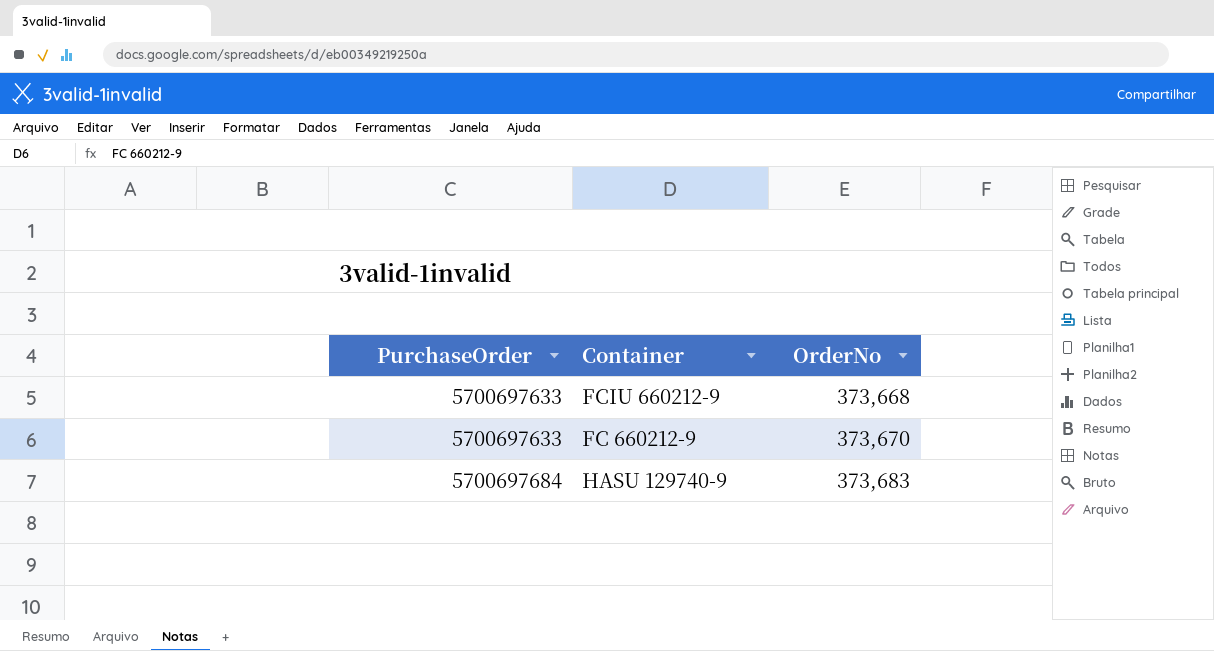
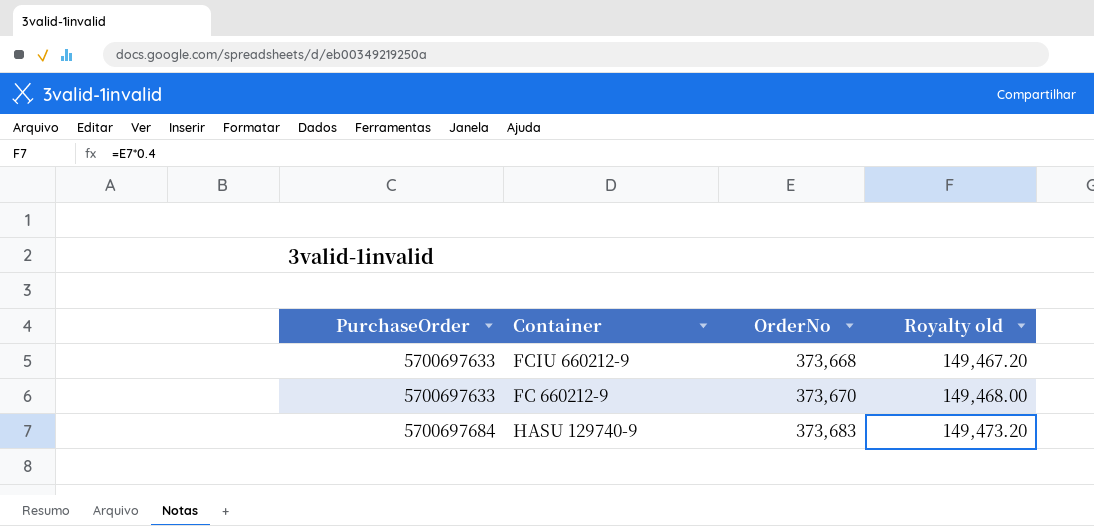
column Royalty old | formula: none -> [OrderNo] * 0.4

